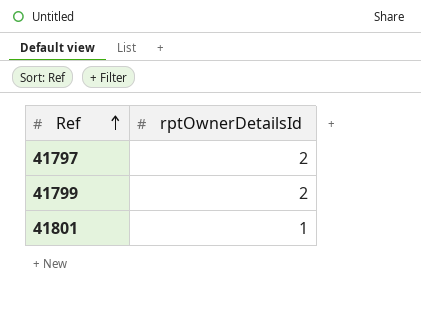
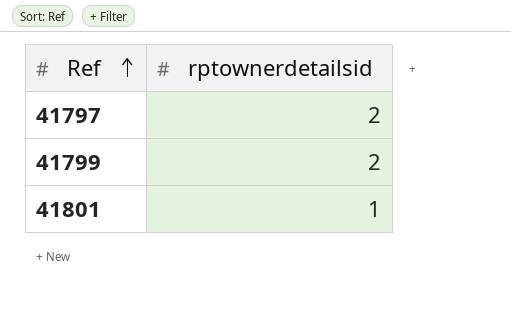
column name: rptOwnerDetailsId -> rptownerdetailsid

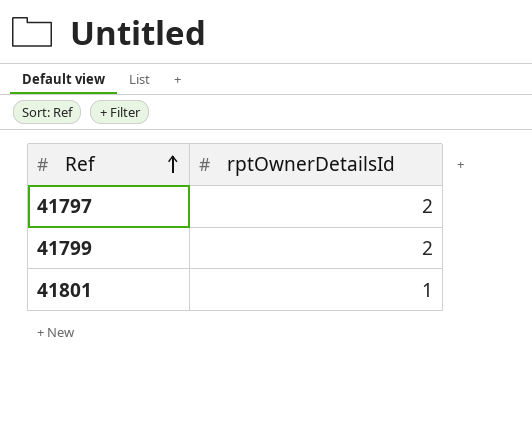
column name: rptownerdetailsid -> rptOwnerDetailsId

